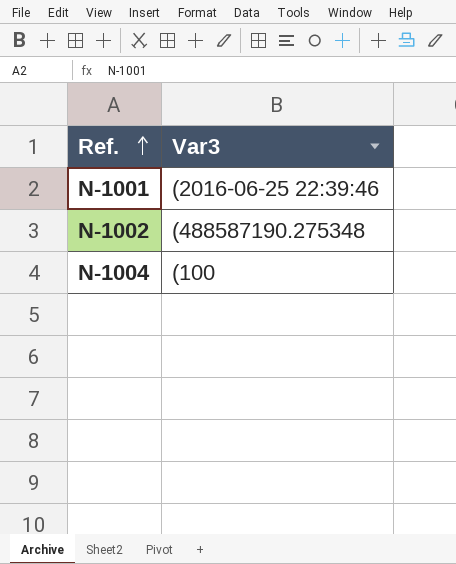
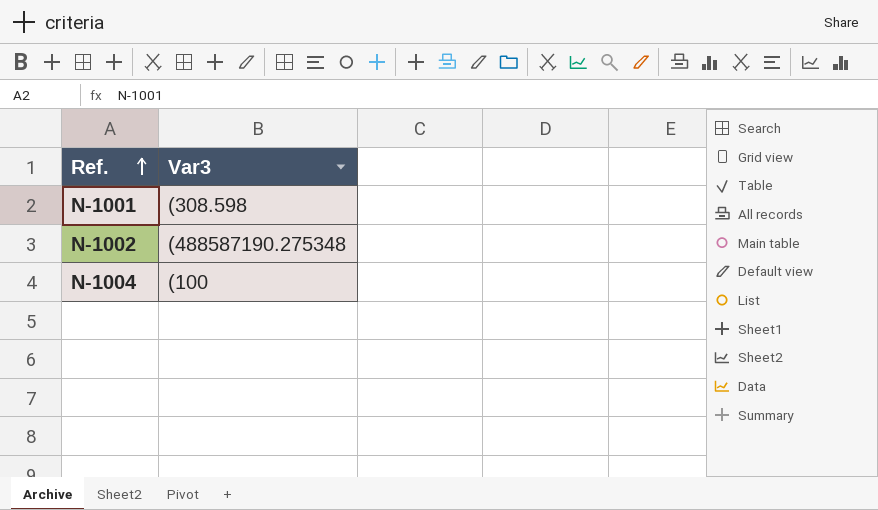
N-1001 | Var3: (2016-06-25 22:39:46 -> (308.598

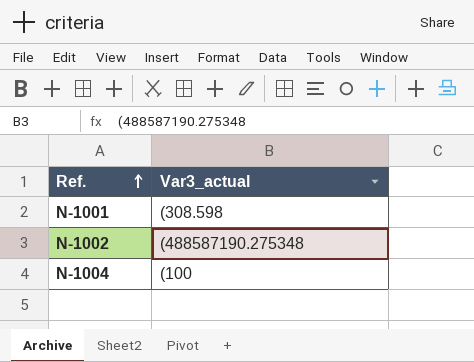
column name: Var3 -> Var3_actual

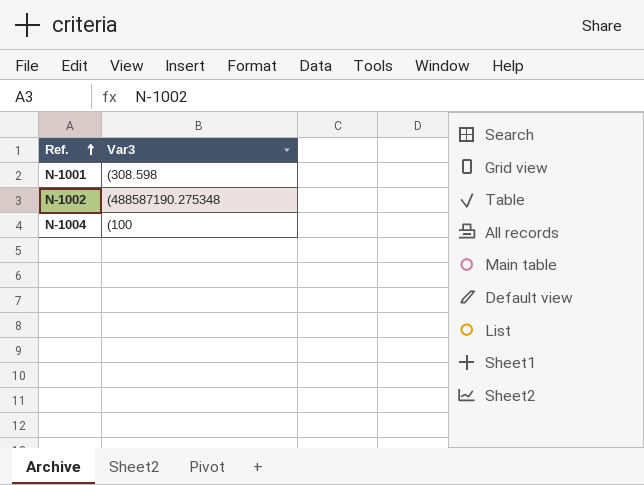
column name: Var3_actual -> Var3

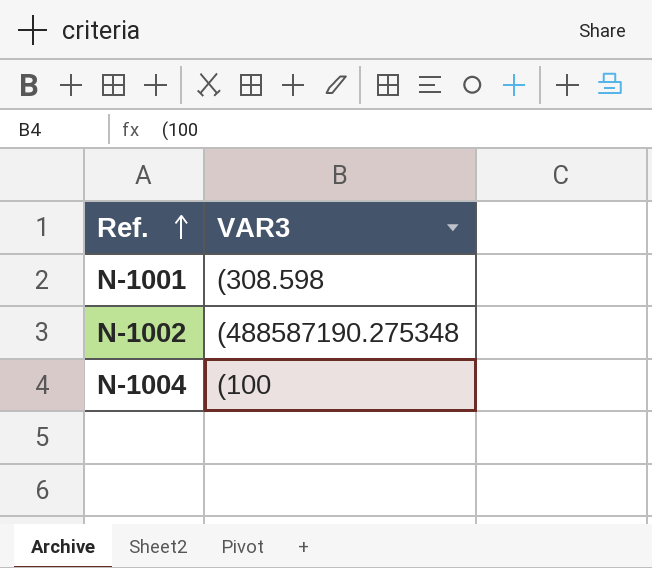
column name: Var3 -> VAR3

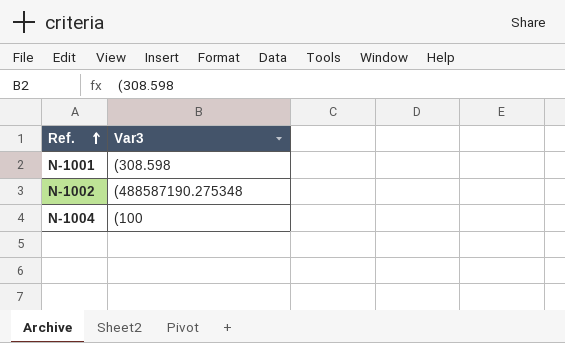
column name: VAR3 -> Var3

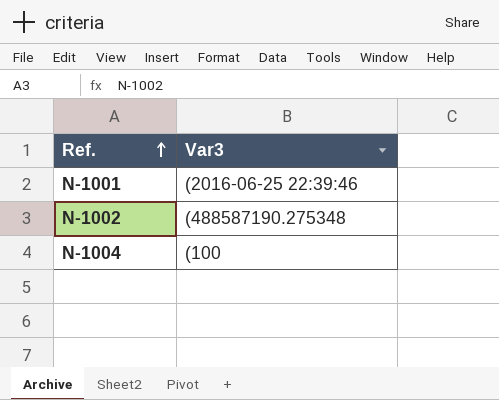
N-1001 | Var3: (308.598 -> (2016-06-25 22:39:46

